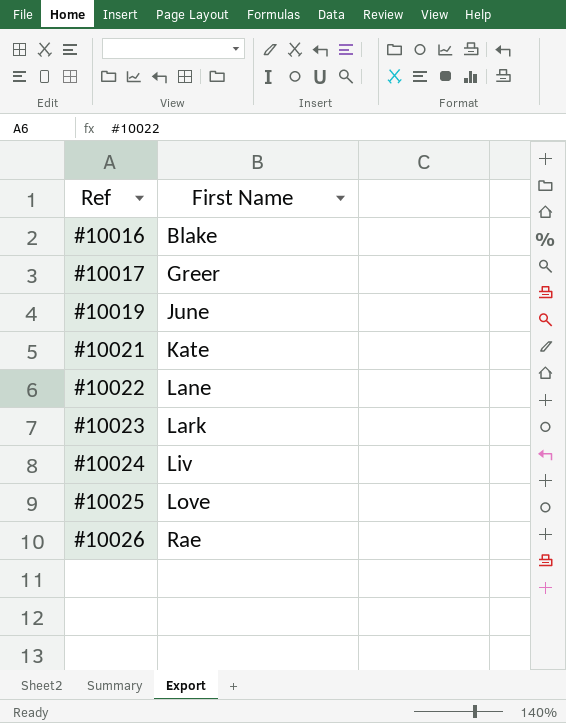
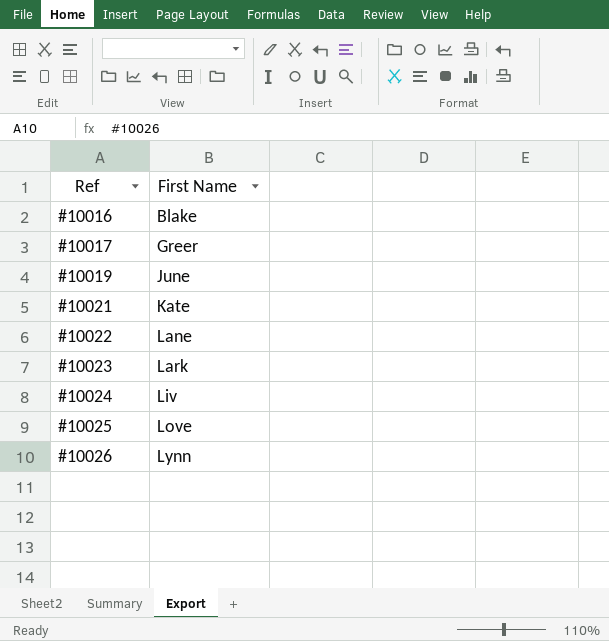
#10026 | First Name: Rae -> Lynn

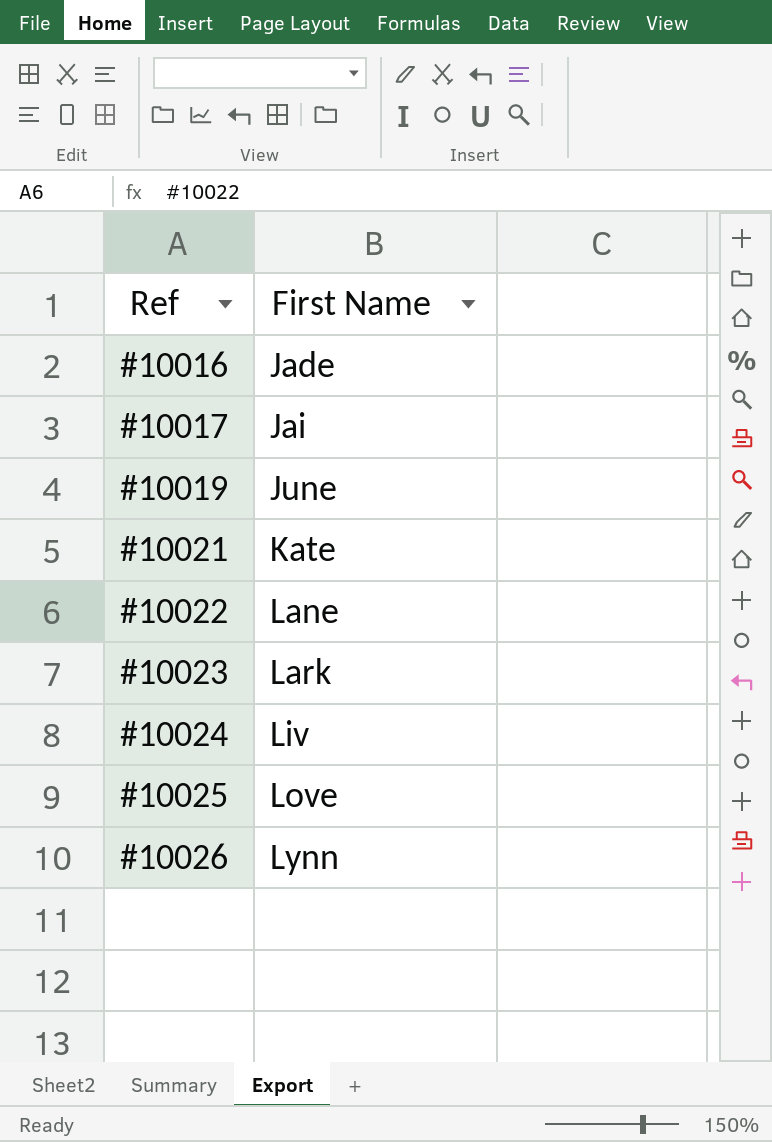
#10016 | First Name: Blake -> Jade
#10017 | First Name: Greer -> Jai

